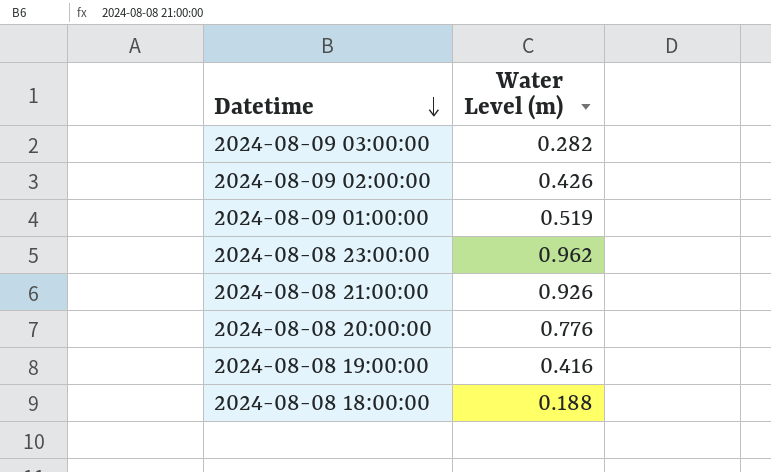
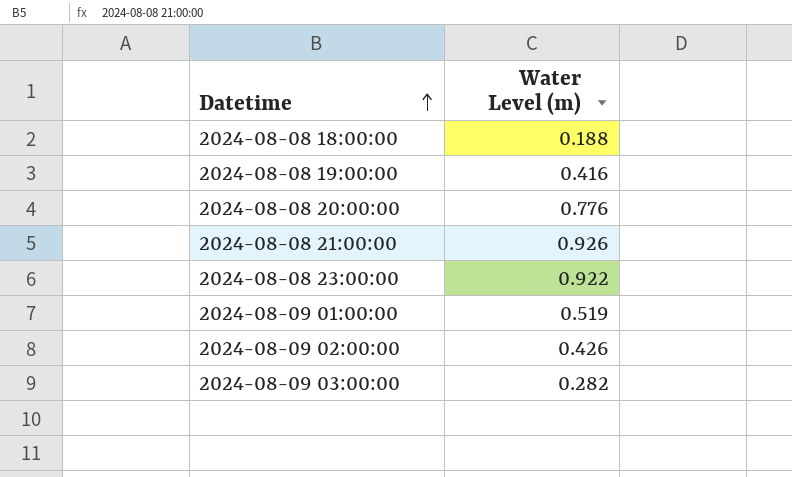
row order: Datetime descending -> Datetime ascending
2024-08-08 23:00:00 | Water Level (m): 0.962 -> 0.922

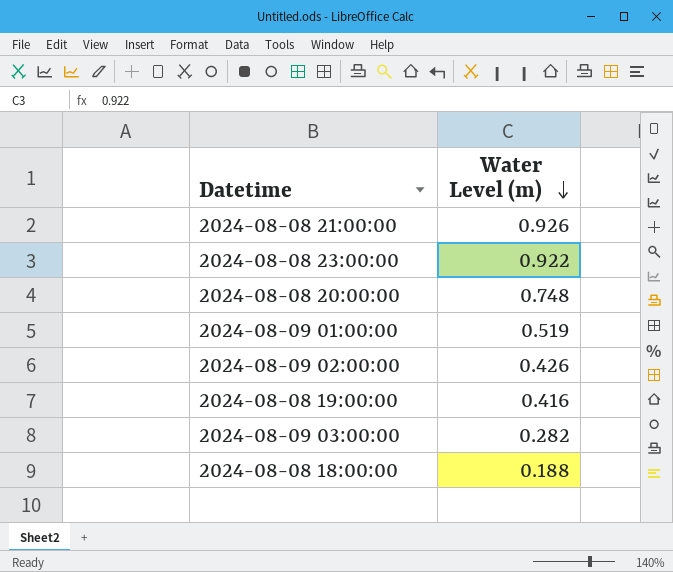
row order: Datetime ascending -> Water Level (m) descending
2024-08-08 20:00:00 | Water Level (m): 0.776 -> 0.748

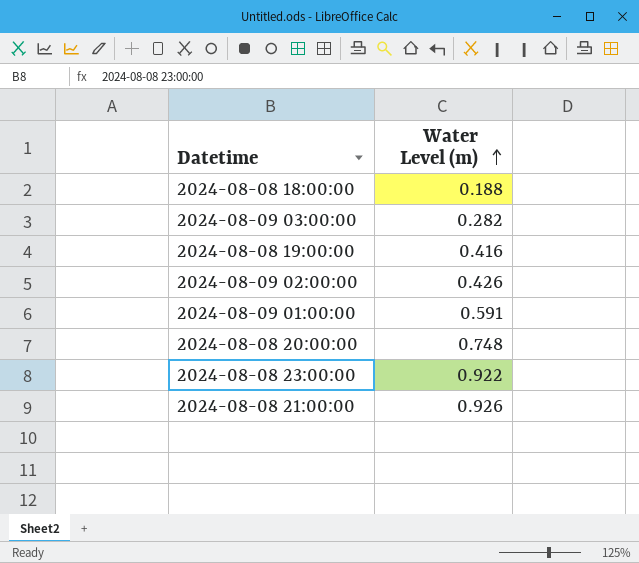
row order: Water Level (m) descending -> Water Level (m) ascending
2024-08-09 01:00:00 | Water Level (m): 0.519 -> 0.591

